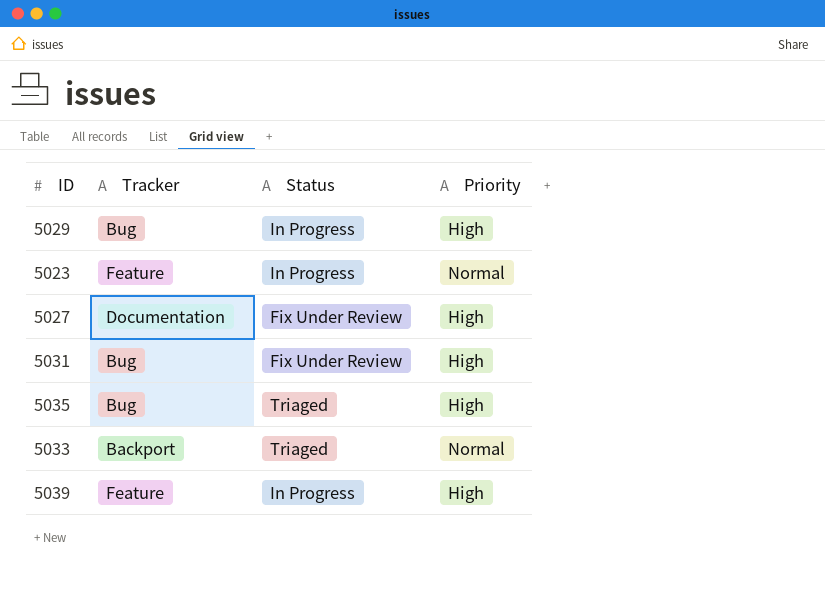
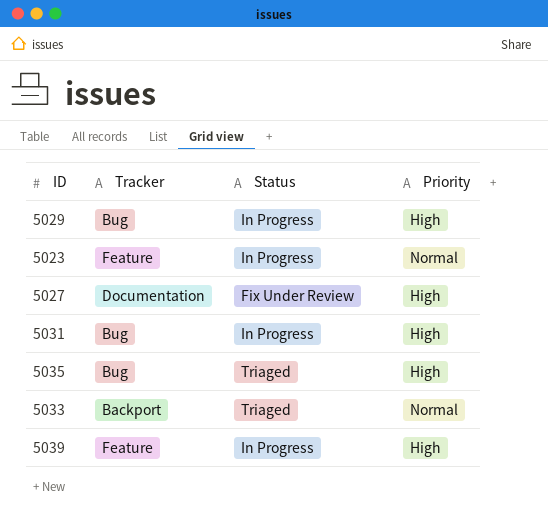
5031 | Status: Fix Under Review -> In Progress

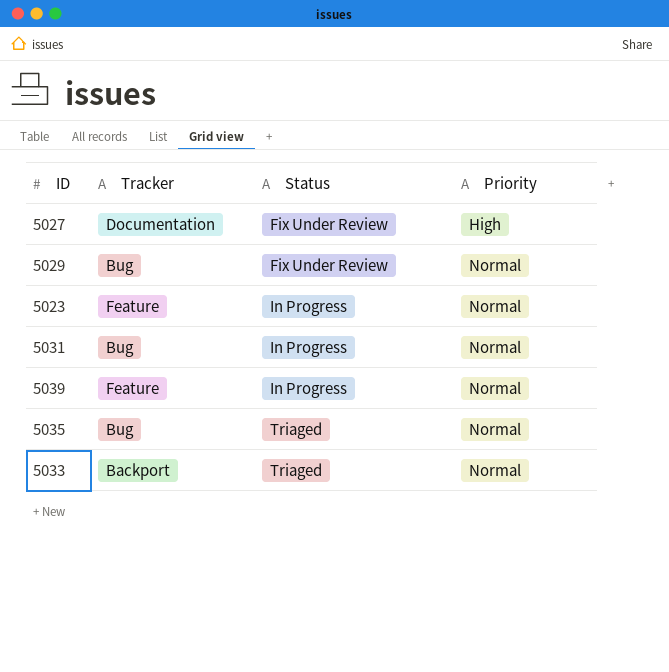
row order: none -> Status ascending
5029 | Status: In Progress -> Fix Under Review
5029 | Priority: High -> Normal
5031 | Priority: High -> Normal
5039 | Priority: High -> Normal
5035 | Priority: High -> Normal

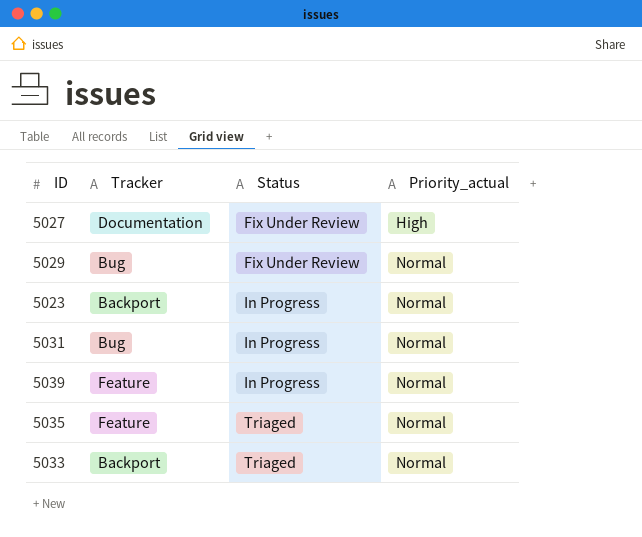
column name: Priority -> Priority_actual
5023 | Tracker: Feature -> Backport
5035 | Tracker: Bug -> Feature

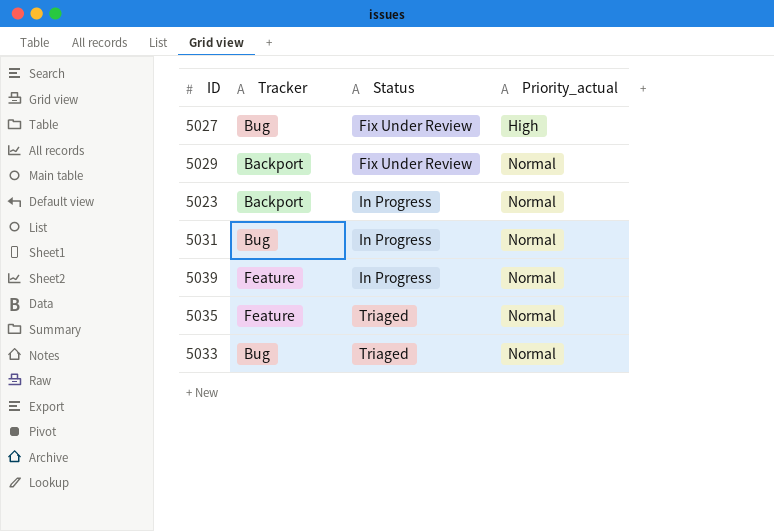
5027 | Tracker: Documentation -> Bug
5029 | Tracker: Bug -> Backport
5033 | Tracker: Backport -> Bug

